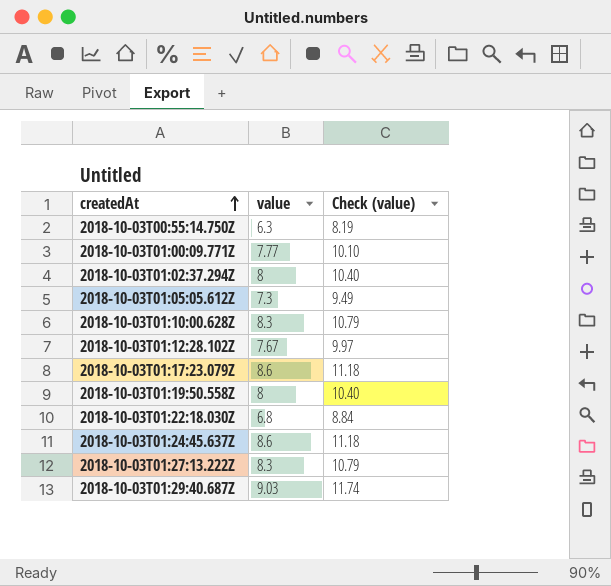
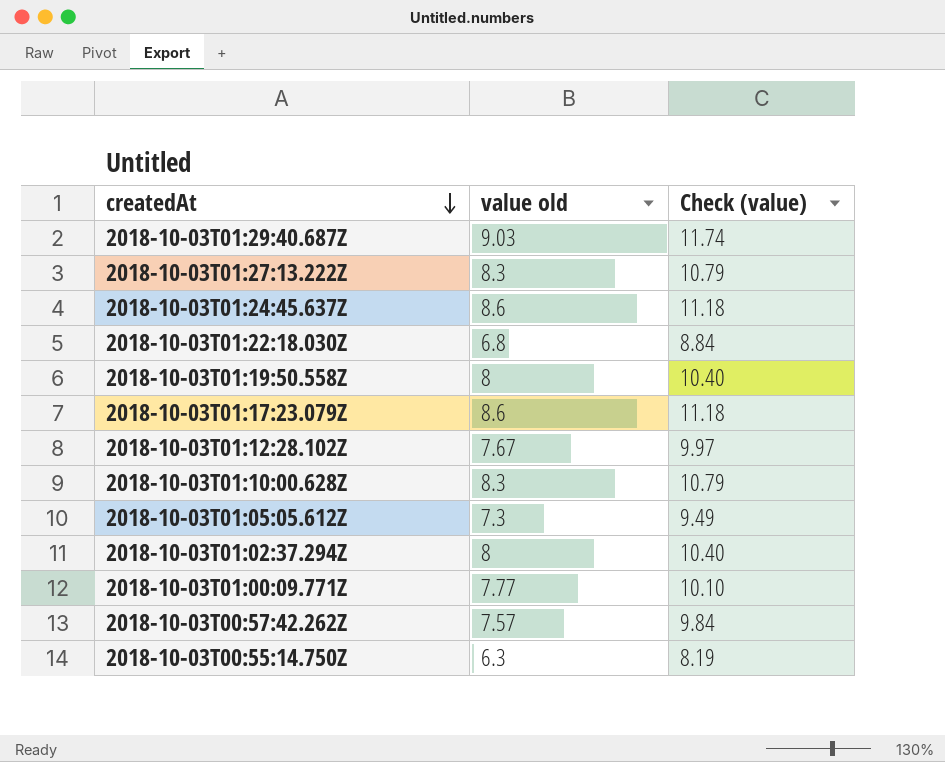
row order: createdAt ascending -> createdAt descending
column name: value -> value old
row 2018-10-03T00:57:42.262Z: none -> 7.57 | 9.84

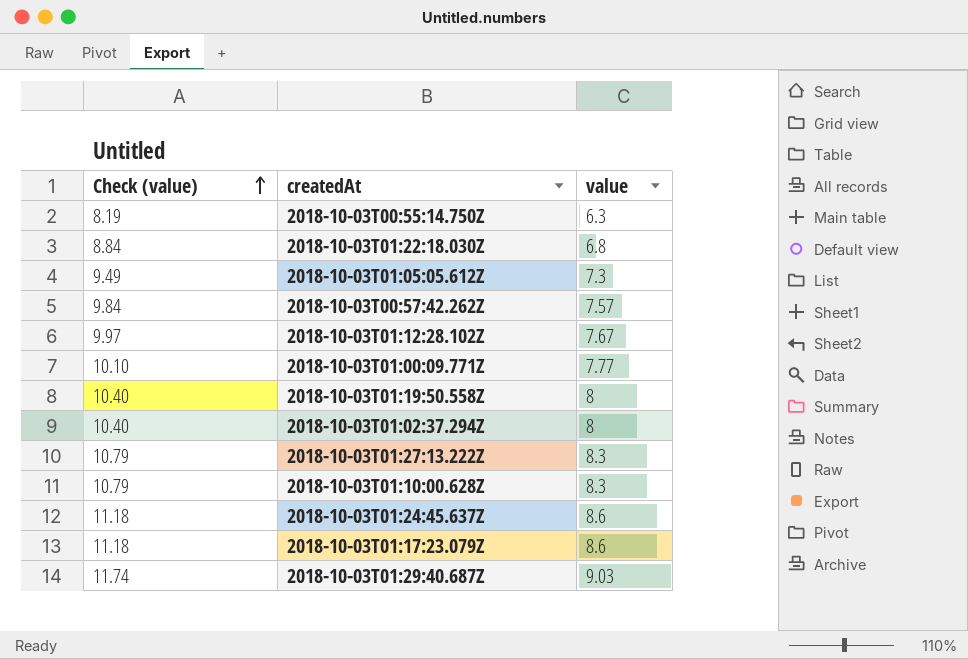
row order: createdAt descending -> Check (value) ascending
column Check (value) | position: 3 -> 1
column name: value old -> value

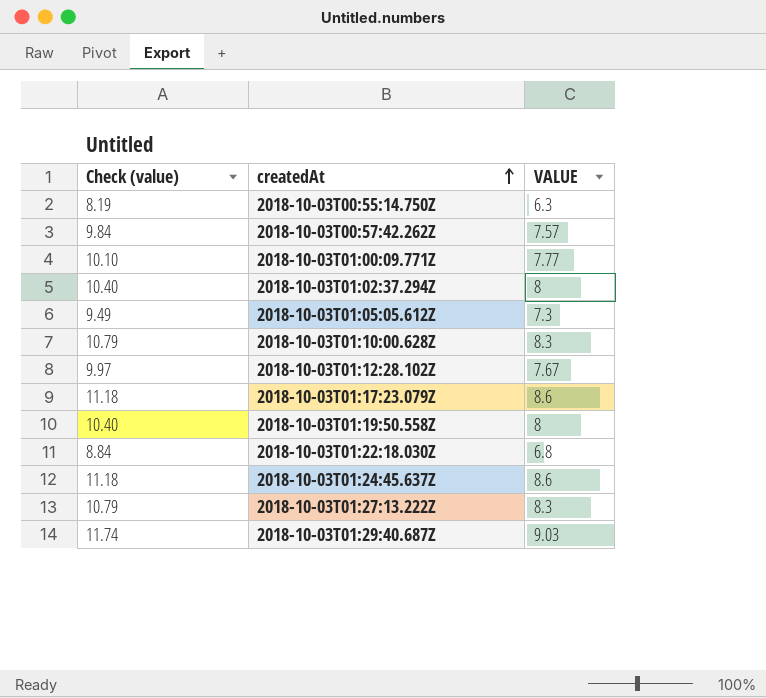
row order: Check (value) ascending -> createdAt ascending
column name: value -> VALUE

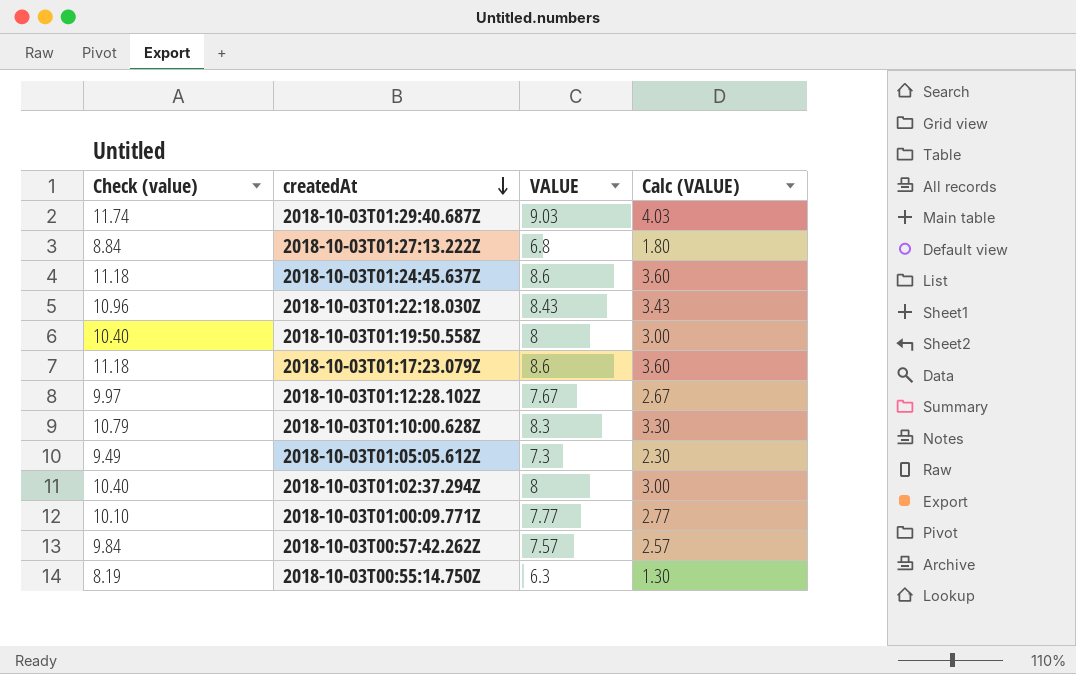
row order: createdAt ascending -> createdAt descending
column Calc (VALUE) | formula: none -> [VALUE] - 5
2018-10-03T01:27:13.222Z | Check (value): 10.79 -> 8.84
2018-10-03T01:27:13.222Z | VALUE: 8.3 -> 6.8
2018-10-03T01:22:18.030Z | Check (value): 8.84 -> 10.96
2018-10-03T01:22:18.030Z | VALUE: 6.8 -> 8.43

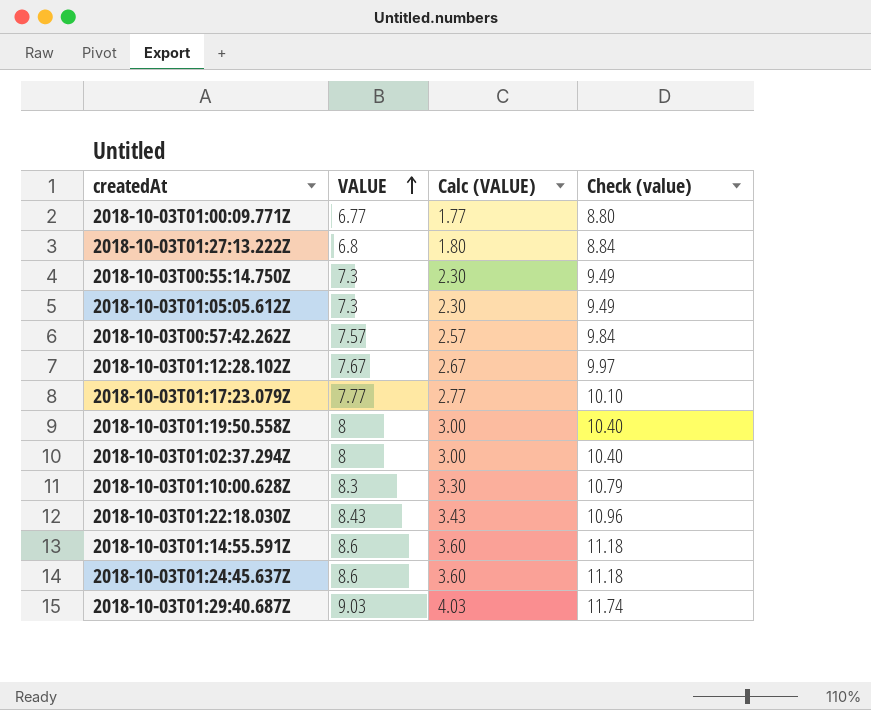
row order: createdAt descending -> VALUE ascending
column Check (value) | position: 1 -> 4
2018-10-03T01:00:09.771Z | VALUE: 7.77 -> 6.77
2018-10-03T01:00:09.771Z | Calc (VALUE): 2.77 -> 1.77
2018-10-03T01:00:09.771Z | Check (value): 10.10 -> 8.80
2018-10-03T00:55:14.750Z | VALUE: 6.3 -> 7.3
2018-10-03T00:55:14.750Z | Calc (VALUE): 1.30 -> 2.30
2018-10-03T00:55:14.750Z | Check (value): 8.19 -> 9.49
2018-10-03T01:17:23.079Z | VALUE: 8.6 -> 7.77
2018-10-03T01:17:23.079Z | Calc (VALUE): 3.60 -> 2.77
2018-10-03T01:17:23.079Z | Check (value): 11.18 -> 10.10
row 2018-10-03T01:14:55.591Z: none -> 8.6 | 3.60 | 11.18

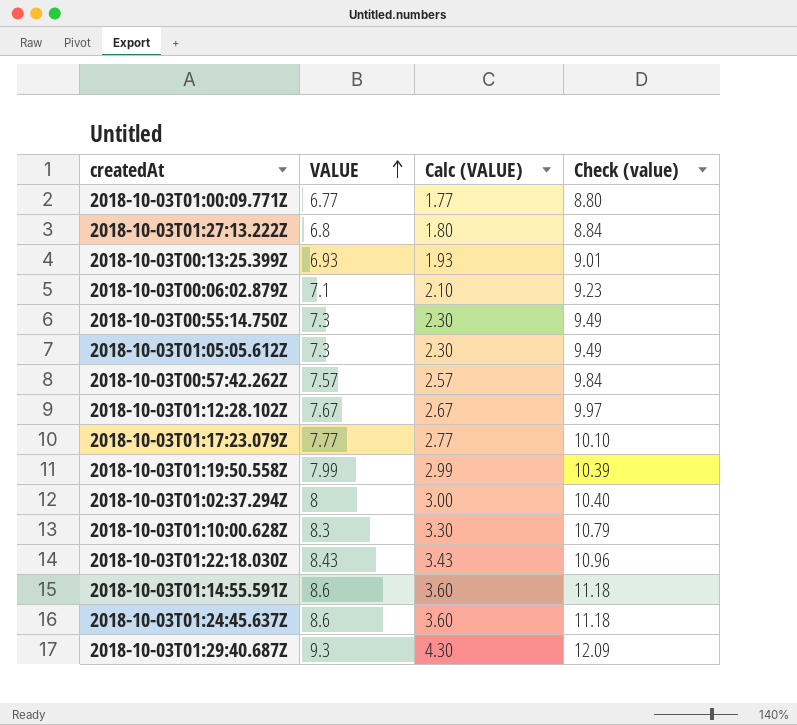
row 2018-10-03T00:13:25.399Z: none -> 6.93 | 1.93 | 9.01
row 2018-10-03T00:06:02.879Z: none -> 7.1 | 2.10 | 9.23
2018-10-03T01:19:50.558Z | VALUE: 8 -> 7.99
2018-10-03T01:19:50.558Z | Calc (VALUE): 3.00 -> 2.99
2018-10-03T01:19:50.558Z | Check (value): 10.40 -> 10.39
2018-10-03T01:29:40.687Z | VALUE: 9.03 -> 9.3
2018-10-03T01:29:40.687Z | Calc (VALUE): 4.03 -> 4.30
2018-10-03T01:29:40.687Z | Check (value): 11.74 -> 12.09

